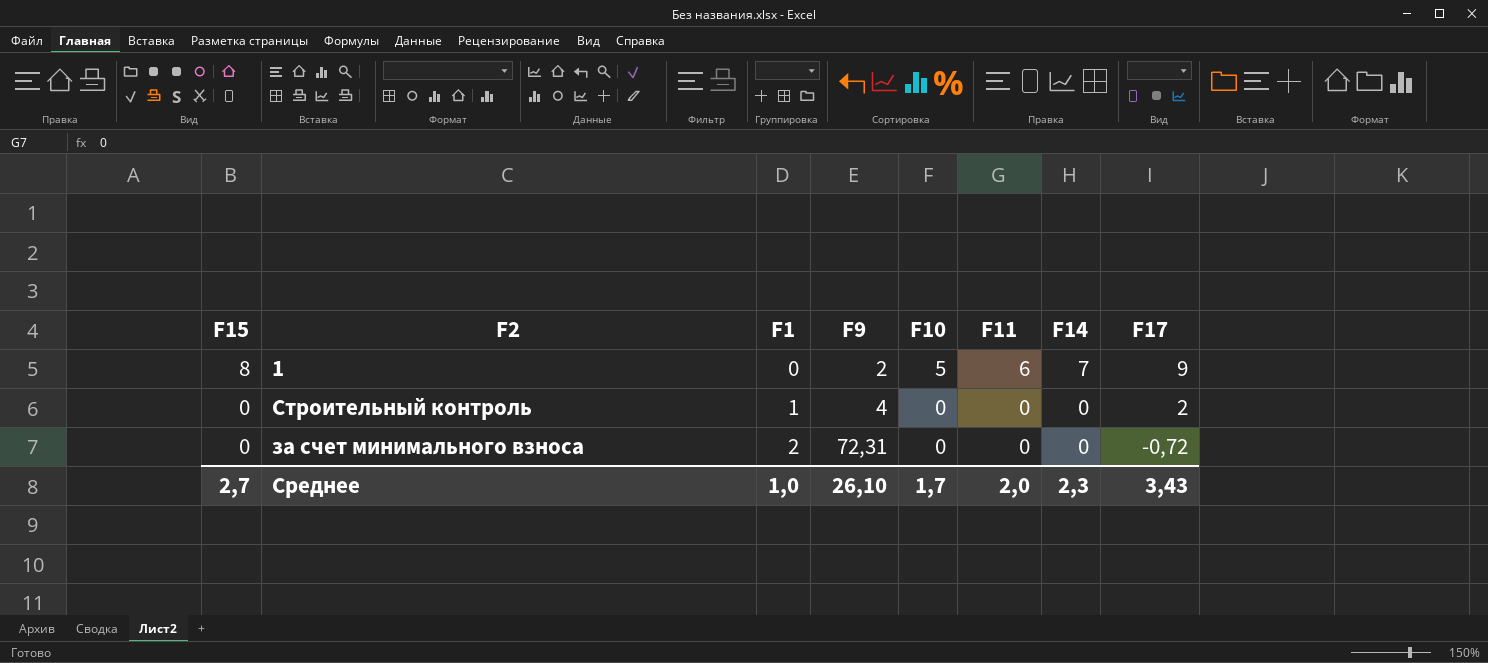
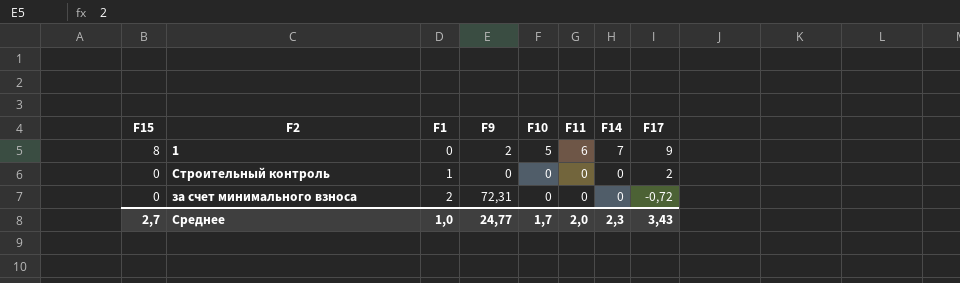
Строительный контроль | F9: 4 -> 0
Среднее | F9: 26,10 -> 24,77

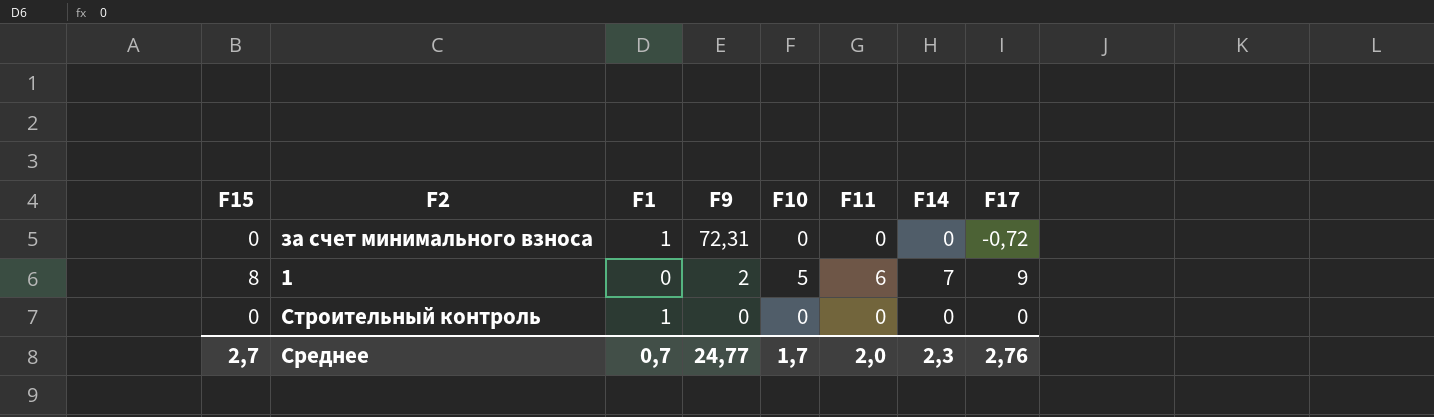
row order: F15 descending -> F9 descending
за счет минимального взноса | F1: 2 -> 1
Строительный контроль | F17: 2 -> 0
Среднее | F1: 1,0 -> 0,7
Среднее | F17: 3,43 -> 2,76

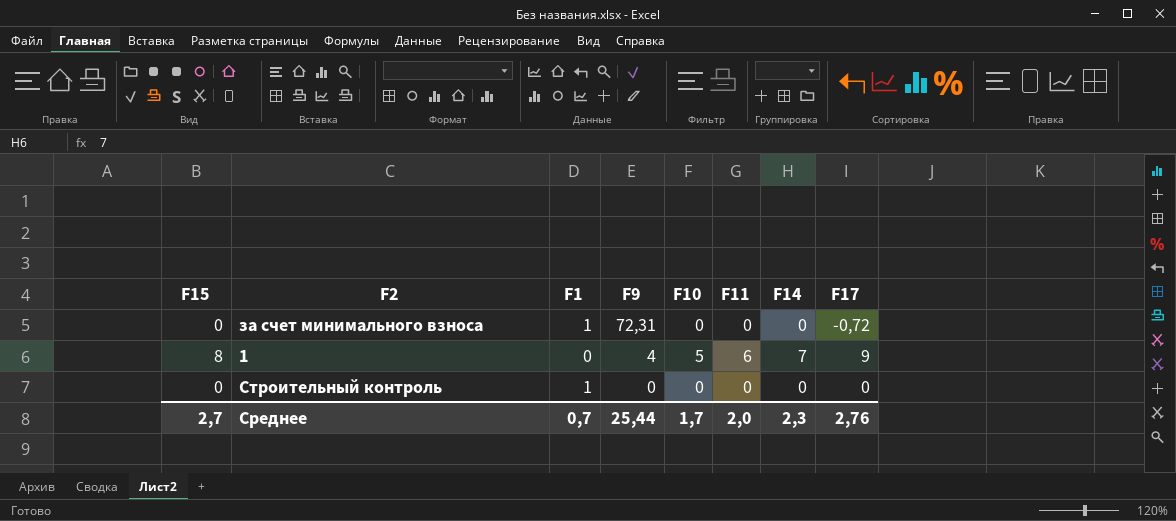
1 | F9: 2 -> 4
Среднее | F9: 24,77 -> 25,44

